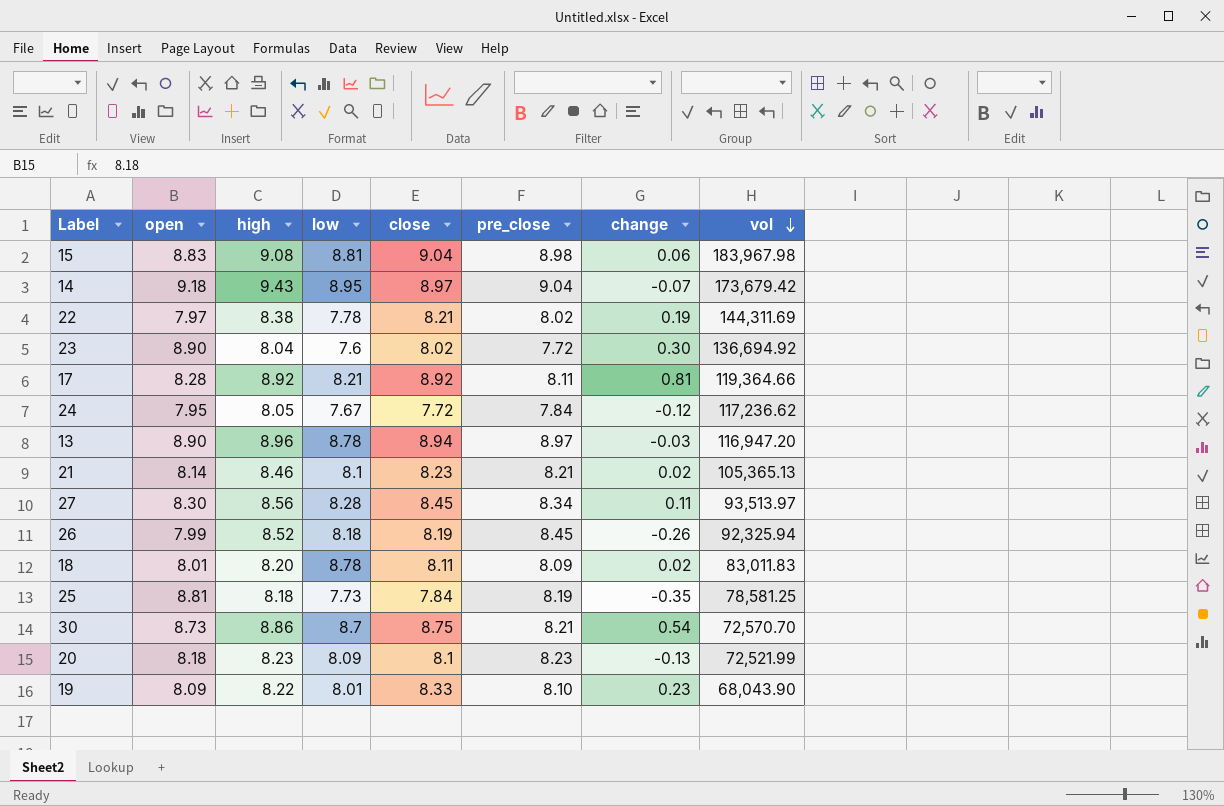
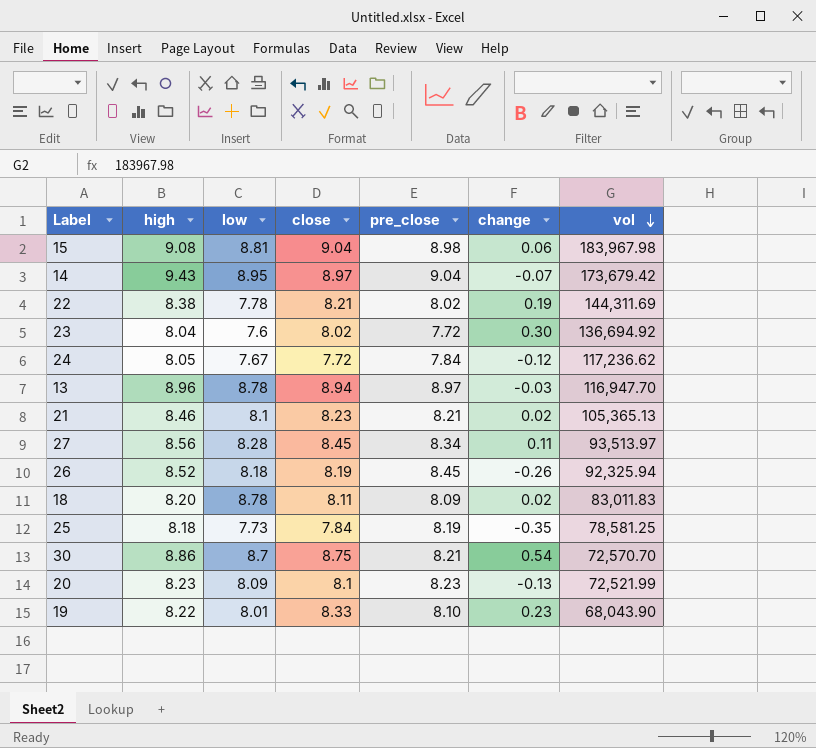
column open | position: 2 -> none
row 17: 8.28 | 8.92 | 8.21 | 8.92 | 8.11 | 0.81 | 119,364.66 -> none
13 | vol: 116,947.20 -> 116,947.70

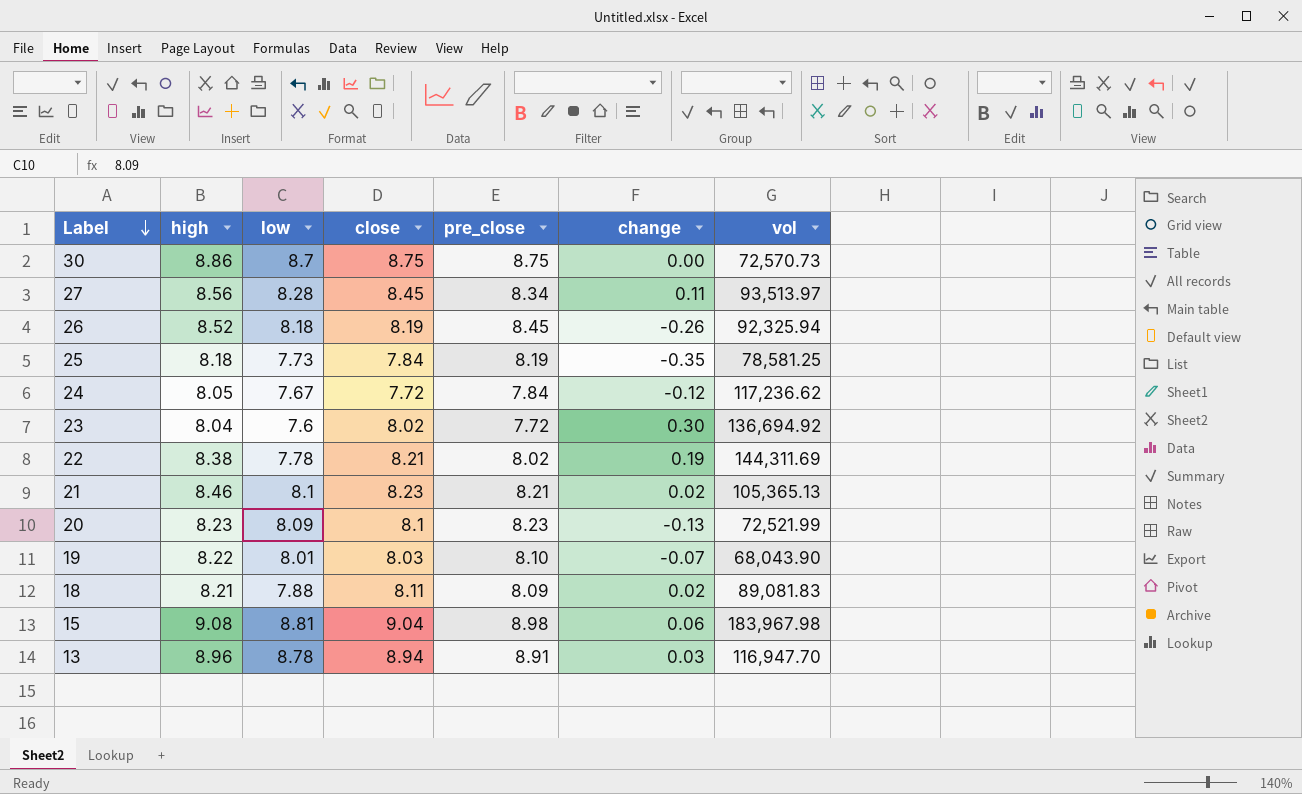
row order: vol descending -> Label descending
row 14: 9.43 | 8.95 | 8.97 | 9.04 | -0.07 | 173,679.42 -> none
30 | pre_close: 8.21 -> 8.75
30 | change: 0.54 -> 0.00
30 | vol: 72,570.70 -> 72,570.73
19 | close: 8.33 -> 8.03
19 | change: 0.23 -> -0.07
18 | high: 8.20 -> 8.21
18 | low: 8.78 -> 7.88
18 | vol: 83,011.83 -> 89,081.83
13 | pre_close: 8.97 -> 8.91
13 | change: -0.03 -> 0.03

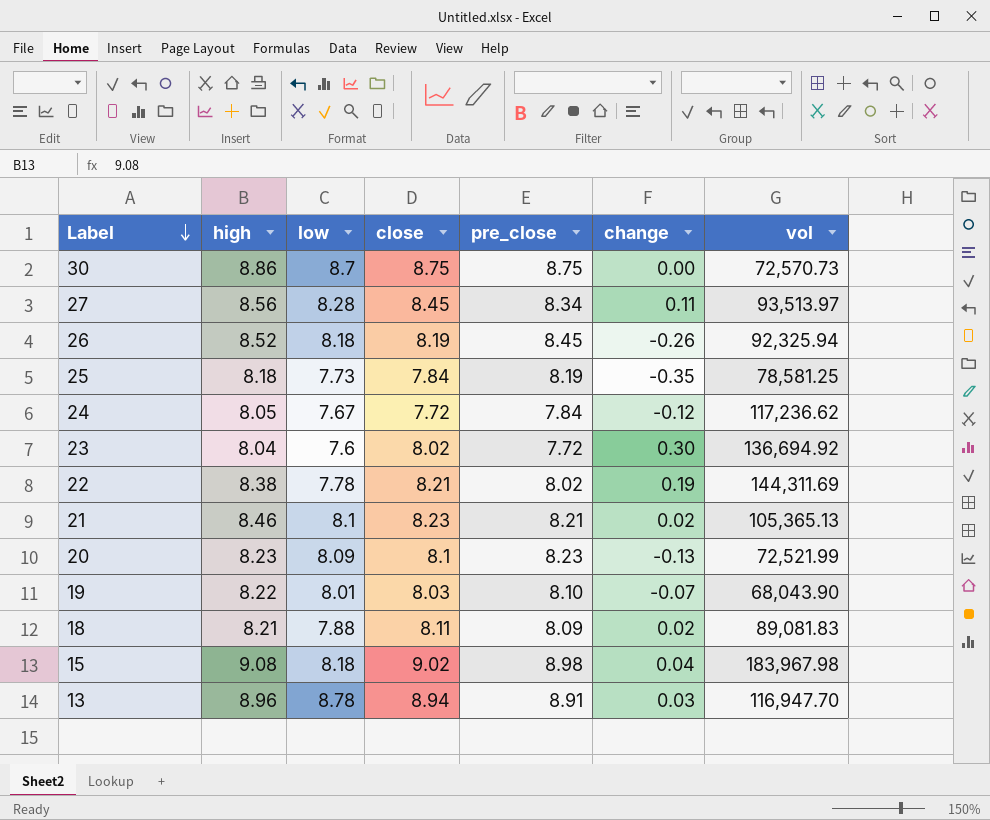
15 | low: 8.81 -> 8.18
15 | close: 9.04 -> 9.02
15 | change: 0.06 -> 0.04

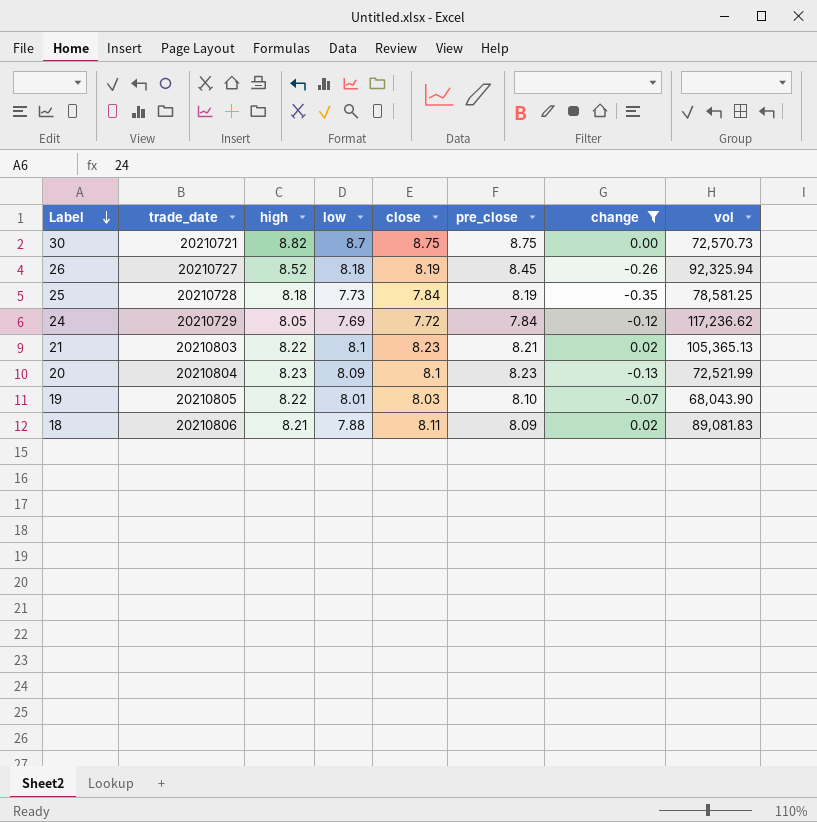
filter: none -> change <= 0.02
column trade_date | position: none -> 2
30 | high: 8.86 -> 8.82
24 | low: 7.67 -> 7.69
21 | high: 8.46 -> 8.22

